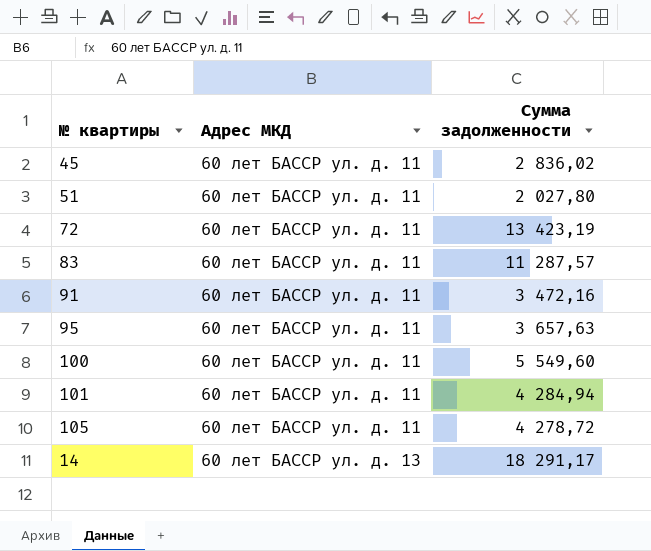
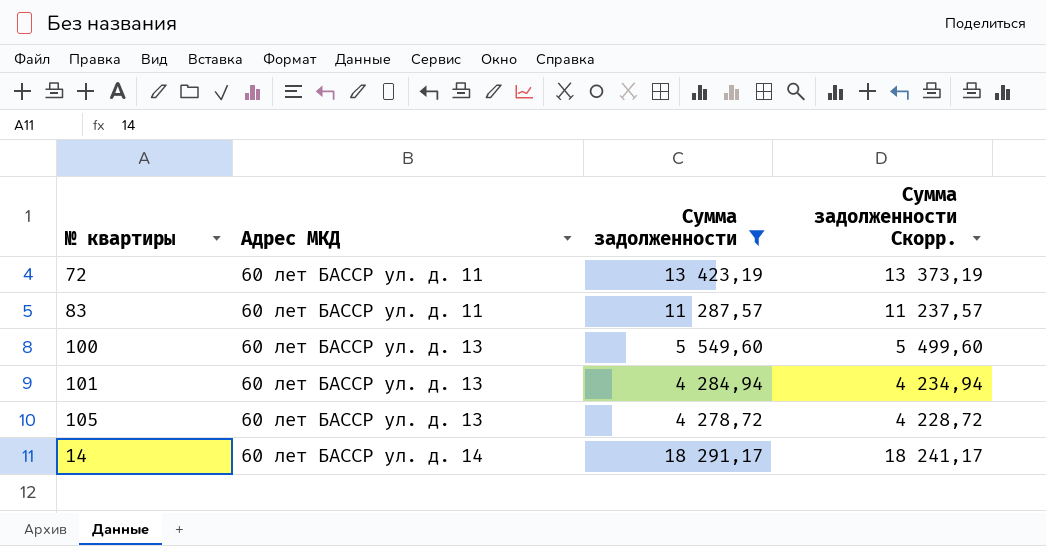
filter: none -> Сумма задолженности >= 4 278,72
column Сумма задолженности Скорр. | formula: none -> [Сумма задолженности] - 50
100 | Адрес МКД: 60 лет БАССР ул. д. 11 -> 60 лет БАССР ул. д. 13
101 | Адрес МКД: 60 лет БАССР ул. д. 11 -> 60 лет БАССР ул. д. 13
105 | Адрес МКД: 60 лет БАССР ул. д. 11 -> 60 лет БАССР ул. д. 13
14 | Адрес МКД: 60 лет БАССР ул. д. 13 -> 60 лет БАССР ул. д. 14

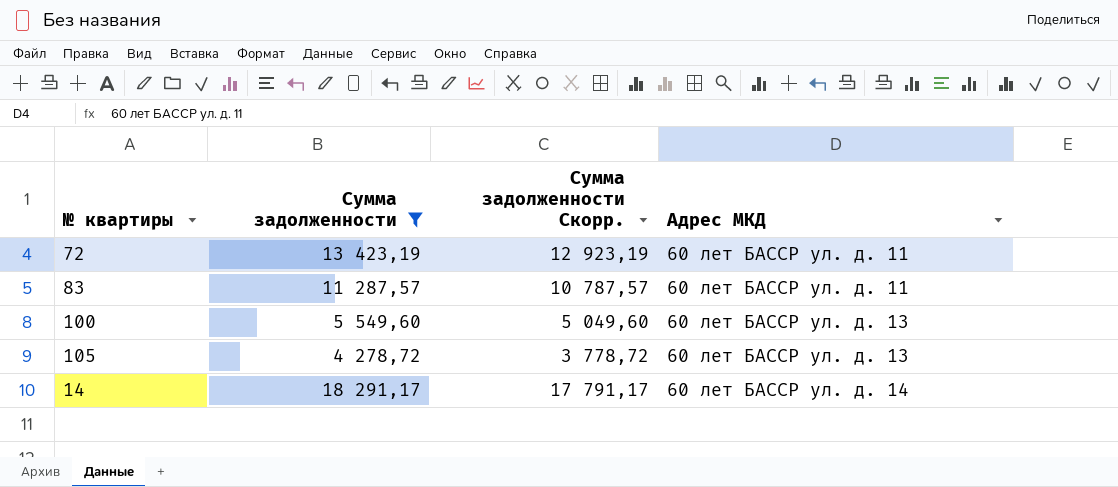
column Сумма задолженности Скорр. | formula: [Сумма задолженности] - 50 -> [Сумма задолженности] - 500
column Адрес МКД | position: 2 -> 4
row 101: 60 лет БАССР ул. д. 13 | 4 284,94 | 4 234,94 -> none

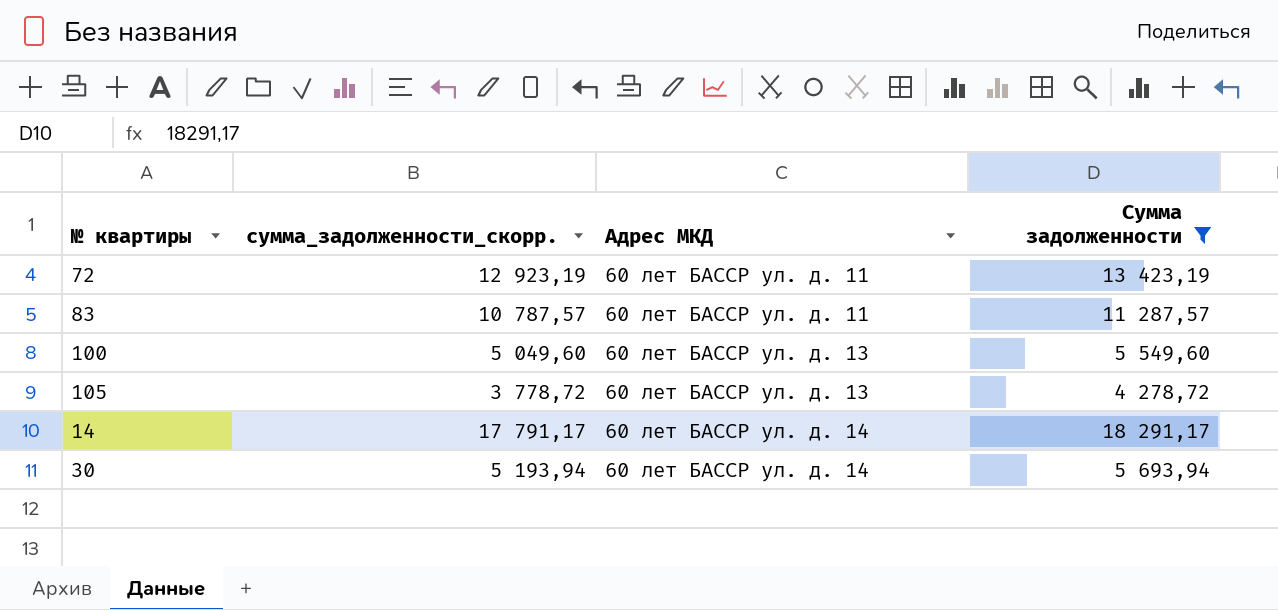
column name: Сумма задолженности Скорр. -> сумма_задолженности_скорр.
column Сумма задолженности | position: 2 -> 4
row 30: none -> 5 193,94 | 60 лет БАССР ул. д. 14 | 5 693,94

